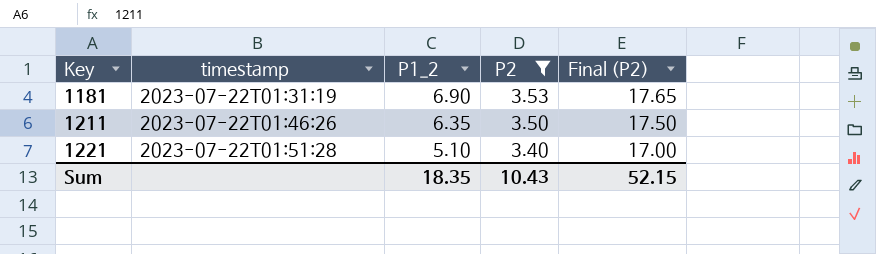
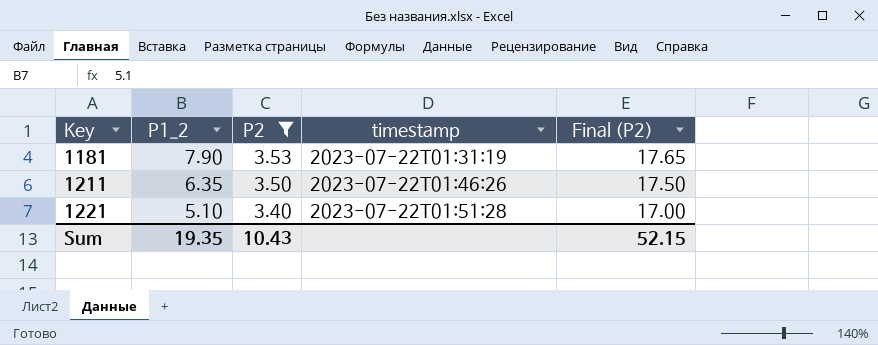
column timestamp | position: 2 -> 4
1181 | P1_2: 6.90 -> 7.90
Sum | P1_2: 18.35 -> 19.35

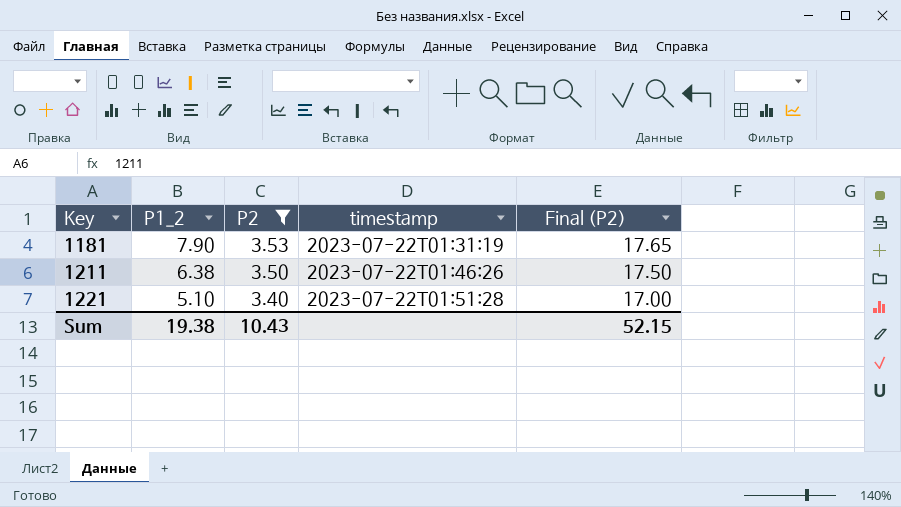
1211 | P1_2: 6.35 -> 6.38
Sum | P1_2: 19.35 -> 19.38

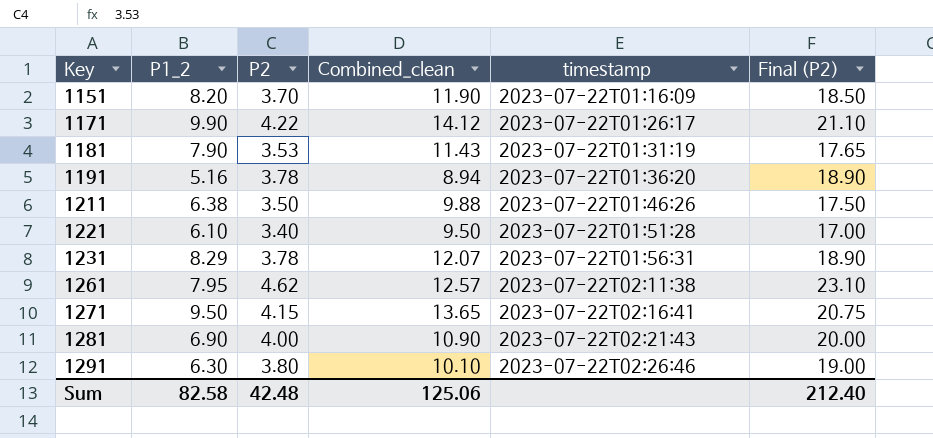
filter: P2 <= 3.53 -> none
column Combined_clean | formula: none -> [P1_2] + [P2]
1221 | P1_2: 5.10 -> 6.10
Sum | P1_2: 19.38 -> 82.58
Sum | P2: 10.43 -> 42.48
Sum | Final (P2): 52.15 -> 212.40

